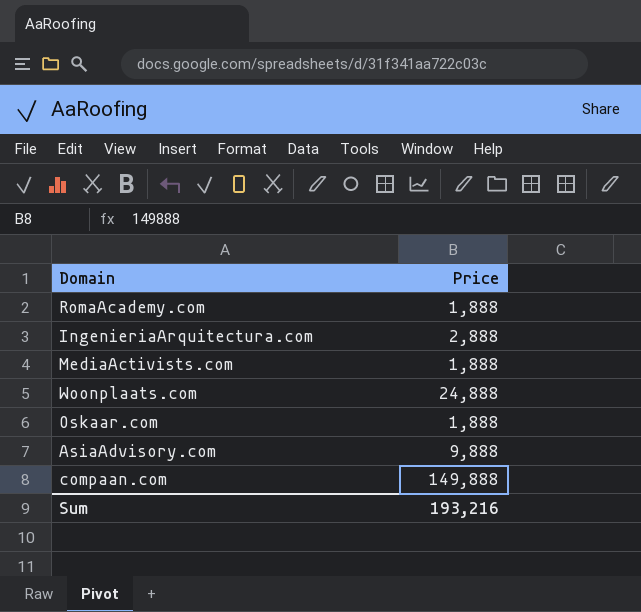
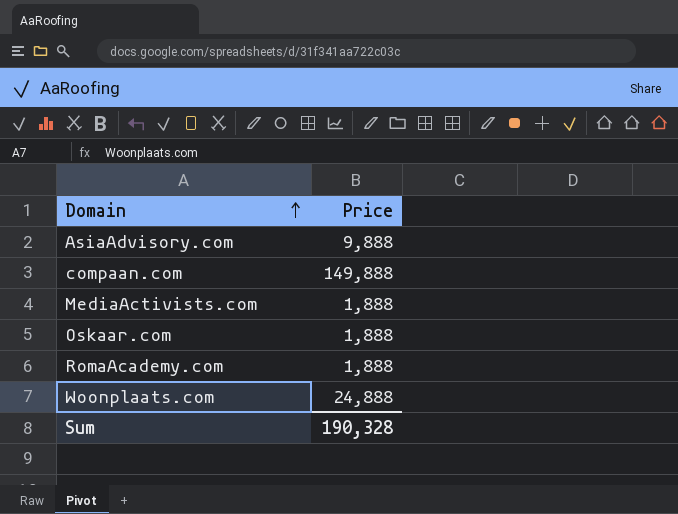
row order: none -> Domain ascending
row IngenieriaArquitectura.com: 2,888 -> none
Sum | Price: 193,216 -> 190,328

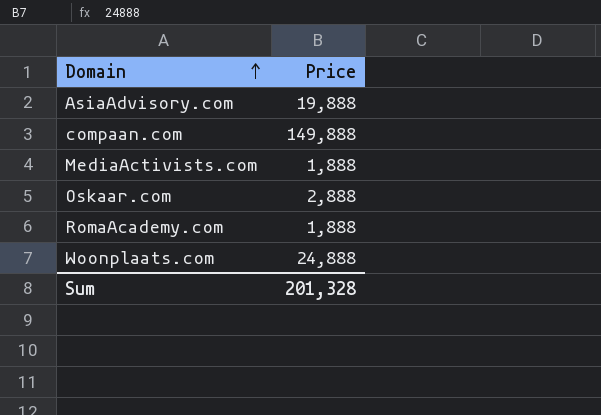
AsiaAdvisory.com | Price: 9,888 -> 19,888
Oskaar.com | Price: 1,888 -> 2,888
Sum | Price: 190,328 -> 201,328

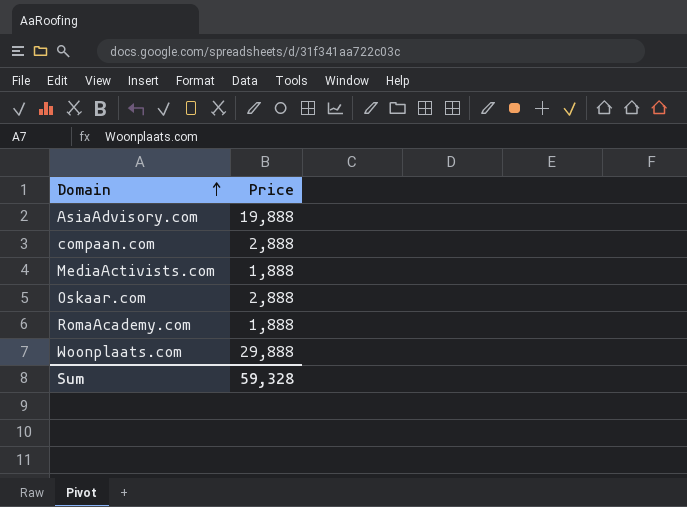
compaan.com | Price: 149,888 -> 2,888
Woonplaats.com | Price: 24,888 -> 29,888
Sum | Price: 201,328 -> 59,328

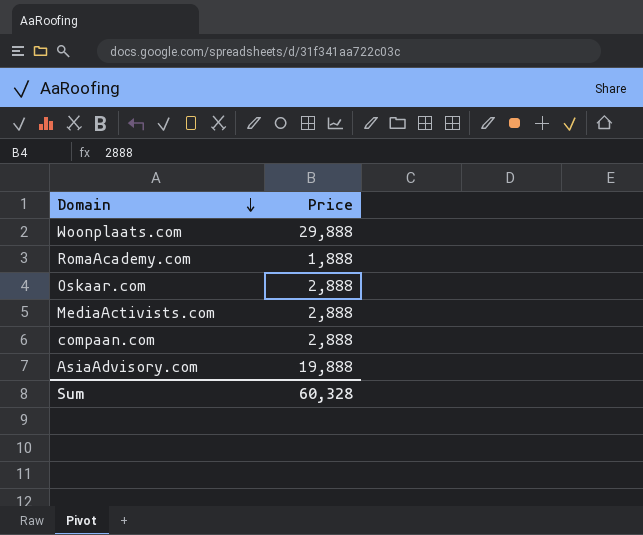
row order: Domain ascending -> Domain descending
MediaActivists.com | Price: 1,888 -> 2,888
Sum | Price: 59,328 -> 60,328

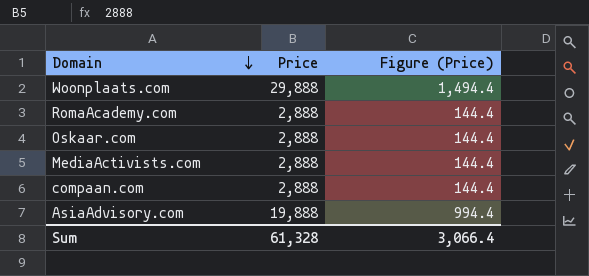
column Figure (Price) | formula: none -> [Price] * 0.05
RomaAcademy.com | Price: 1,888 -> 2,888
Sum | Price: 60,328 -> 61,328

